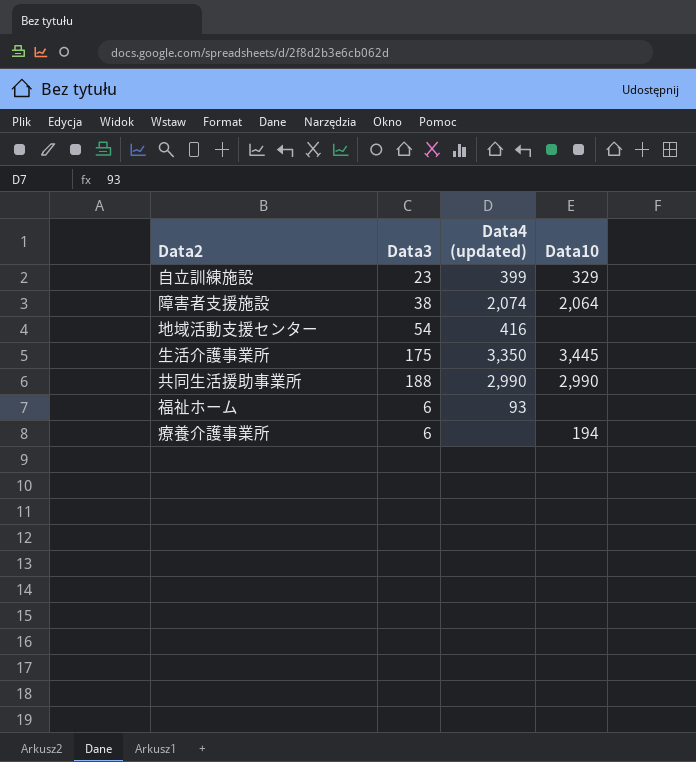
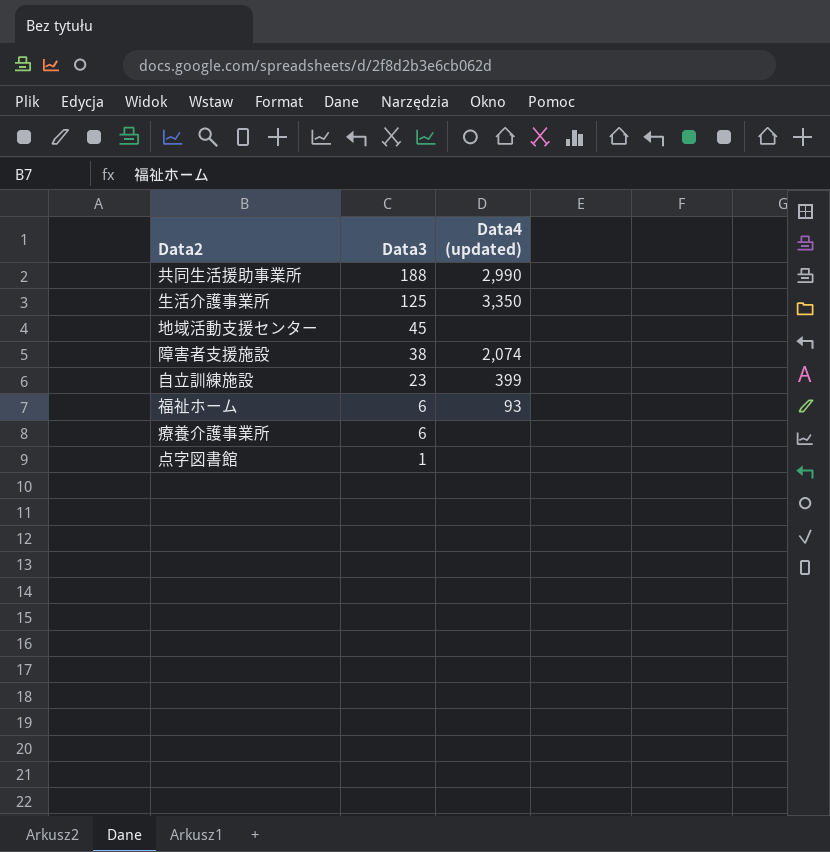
row order: none -> Data3 descending
column Data10 | position: 4 -> none
生活介護事業所 | Data3: 175 -> 125
地域活動支援センター | Data3: 54 -> 45
地域活動支援センター | Data4 (updated): 416 -> none
row 点字図書館: none -> 1 | none

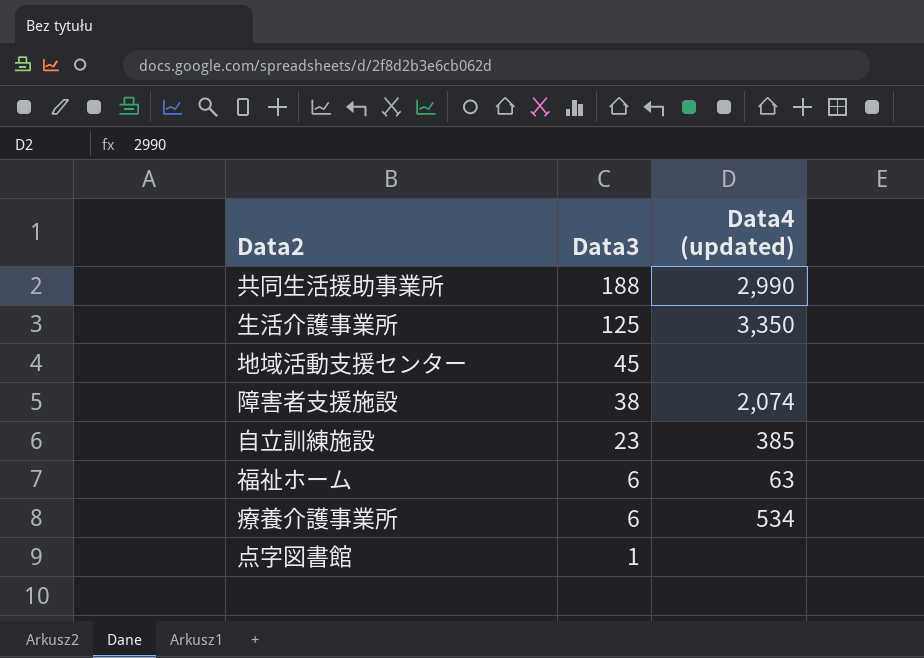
自立訓練施設 | Data4 (updated): 399 -> 385
福祉ホーム | Data4 (updated): 93 -> 63
療養介護事業所 | Data4 (updated): none -> 534

